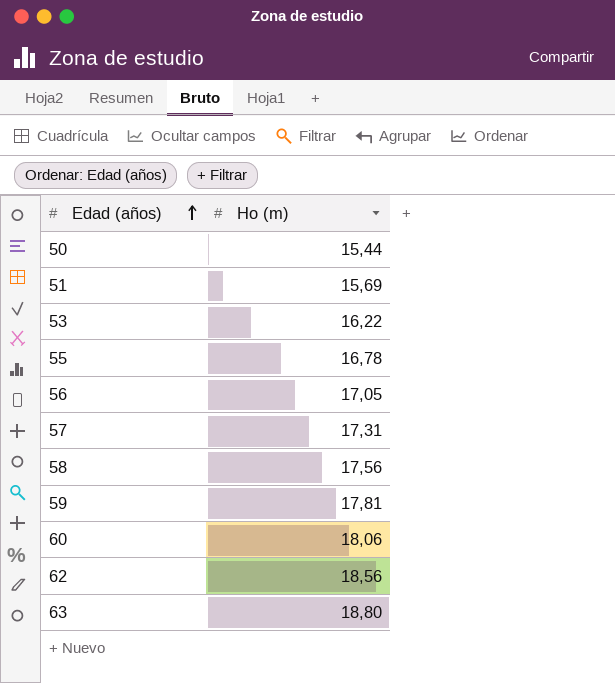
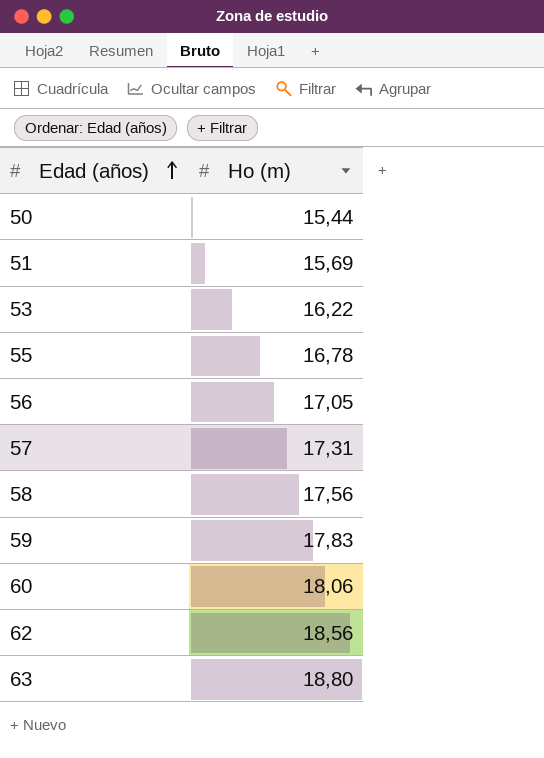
59 | Ho (m): 17,81 -> 17,83

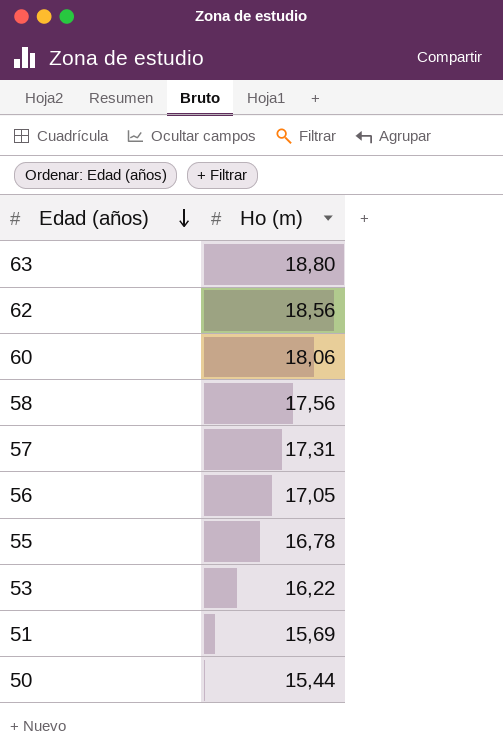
row order: Edad (años) ascending -> Edad (años) descending
row 59: 17,83 -> none

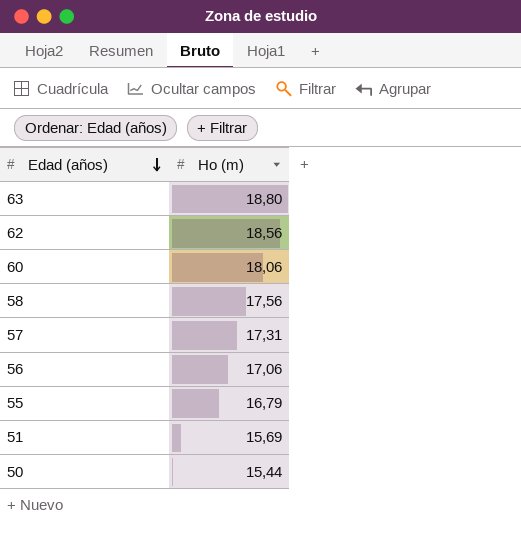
row 53: 16,22 -> none
56 | Ho (m): 17,05 -> 17,06
55 | Ho (m): 16,78 -> 16,79

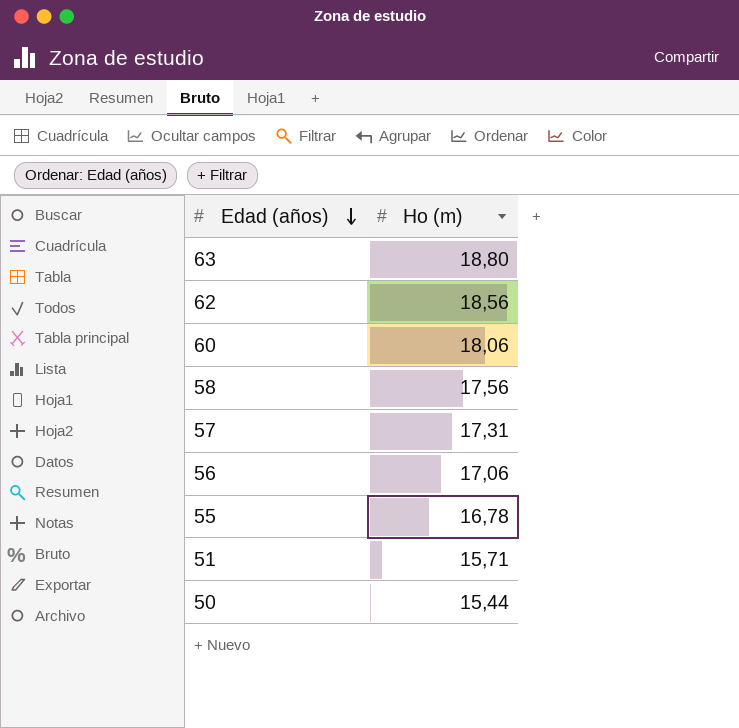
55 | Ho (m): 16,79 -> 16,78
51 | Ho (m): 15,69 -> 15,71

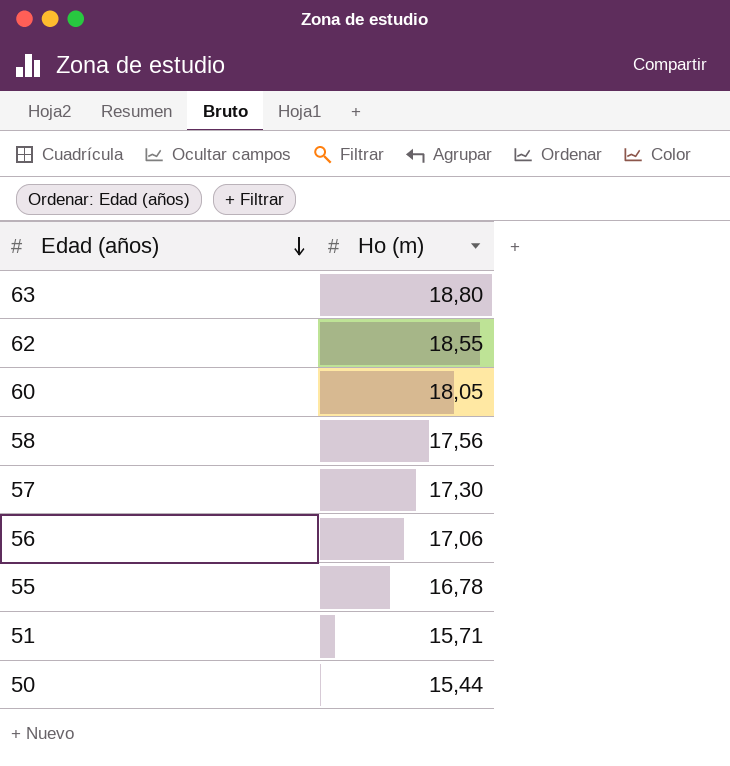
62 | Ho (m): 18,56 -> 18,55
60 | Ho (m): 18,06 -> 18,05
57 | Ho (m): 17,31 -> 17,30

